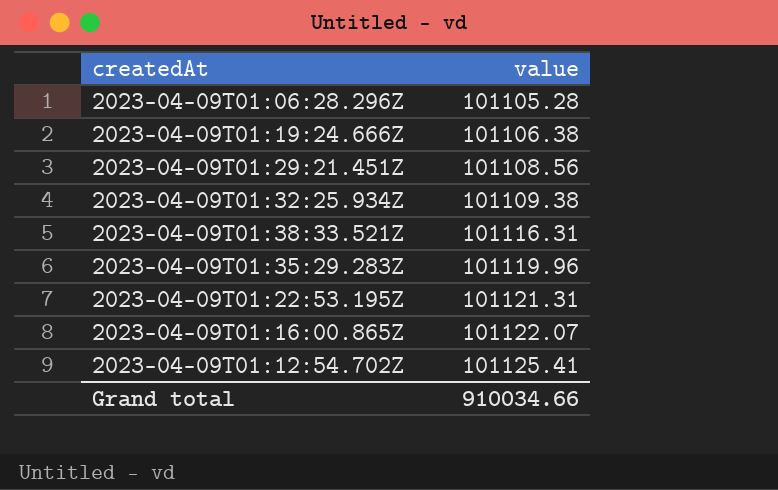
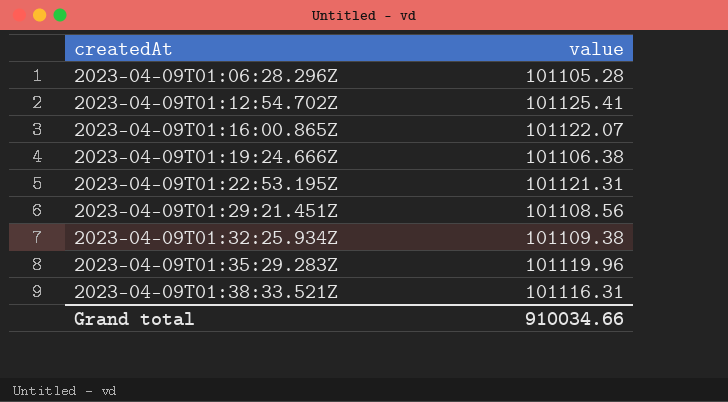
row order: value ascending -> createdAt ascending

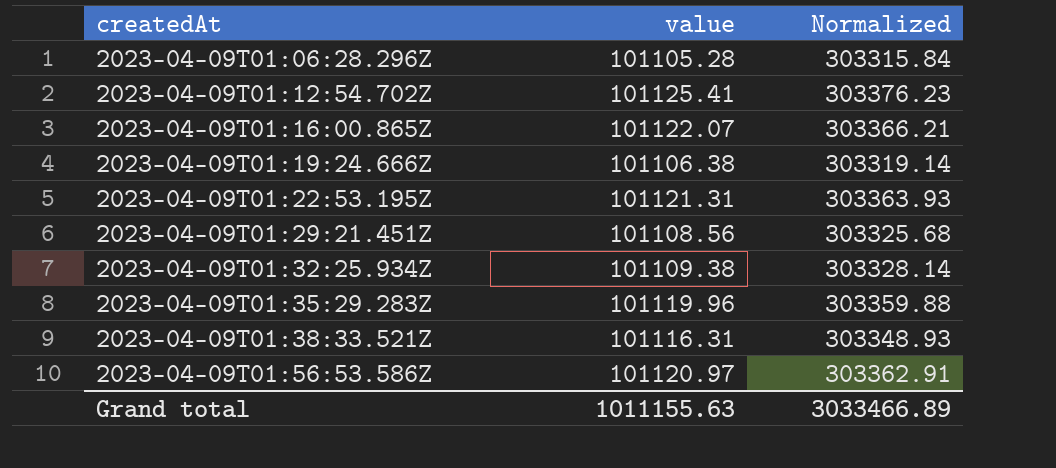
column Normalized | formula: none -> [value] * 3
row 2023-04-09T01:56:53.586Z: none -> 101120.97 | 303362.91
Grand total | value: 910034.66 -> 1011155.63

